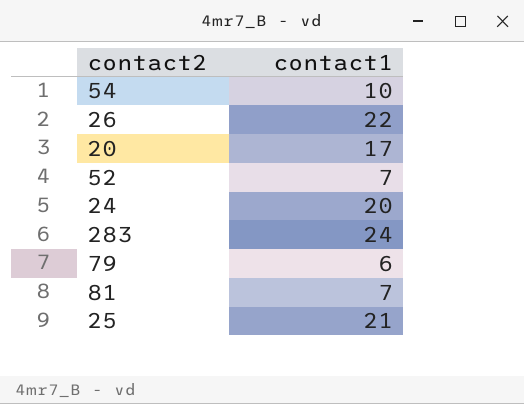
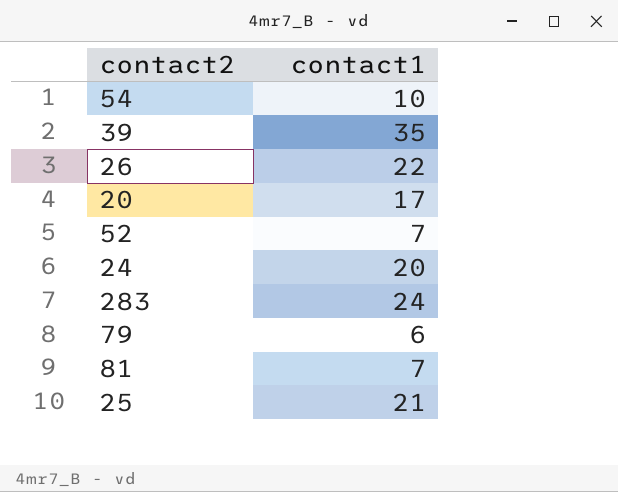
row 39: none -> 35

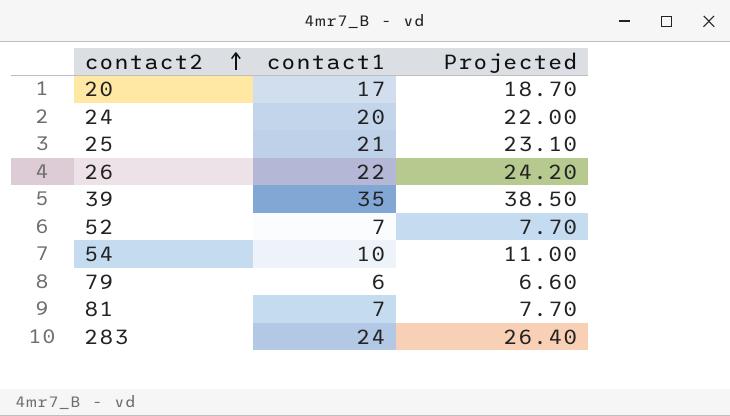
row order: none -> contact2 ascending
column Projected | formula: none -> [contact1] * 1.1

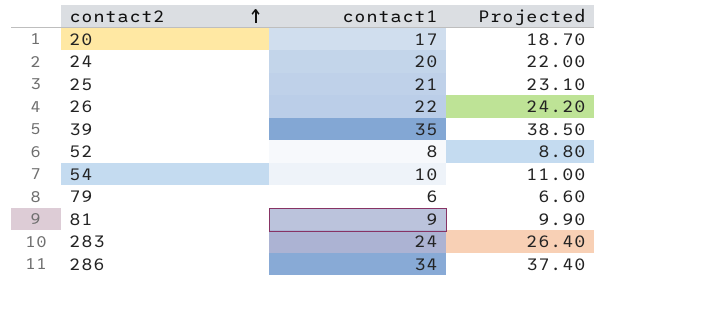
52 | contact1: 7 -> 8
52 | Projected: 7.70 -> 8.80
81 | contact1: 7 -> 9
81 | Projected: 7.70 -> 9.90
row 286: none -> 34 | 37.40

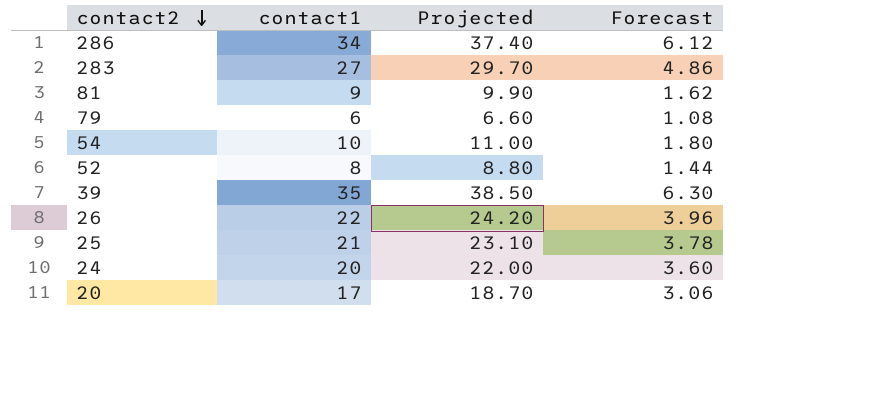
row order: contact2 ascending -> contact2 descending
column Forecast | formula: none -> [contact1] * 0.18
283 | contact1: 24 -> 27
283 | Projected: 26.40 -> 29.70

